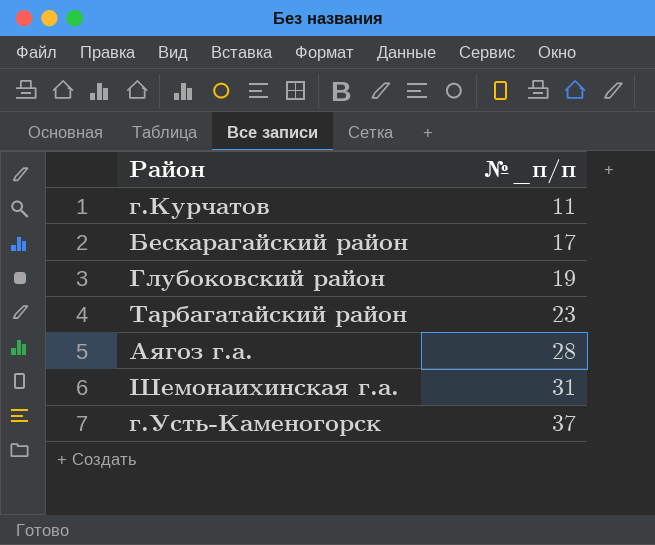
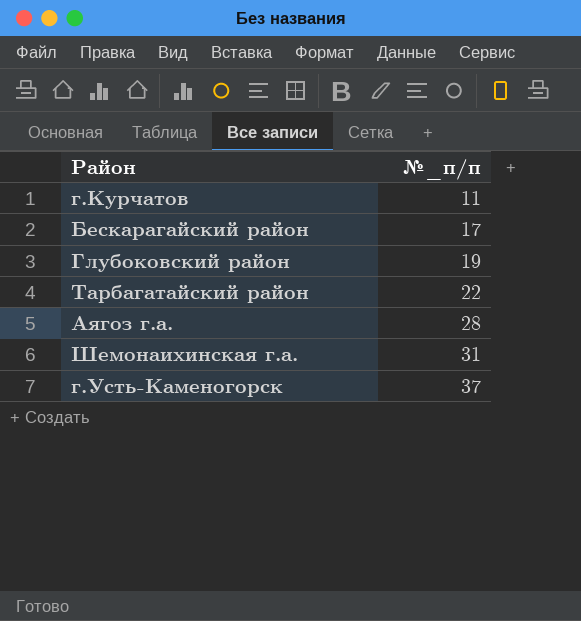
Тарбагатайский район | №_п/п: 23 -> 22

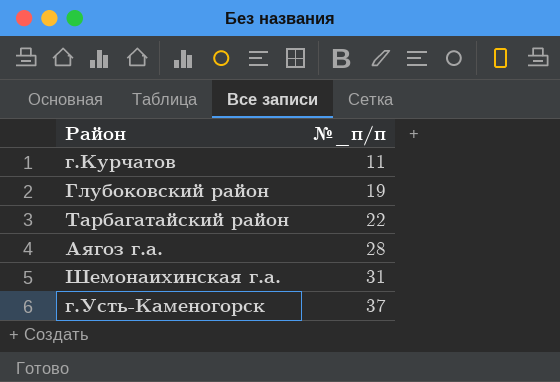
row Бескарагайский район: 17 -> none

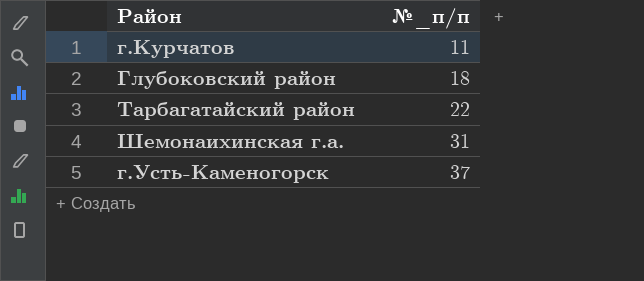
row Аягоз г.а.: 28 -> none
Глубоковский район | №_п/п: 19 -> 18

